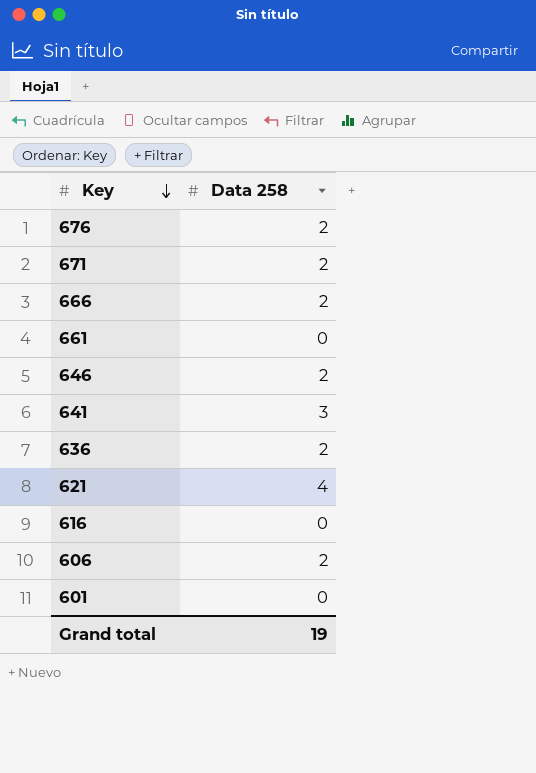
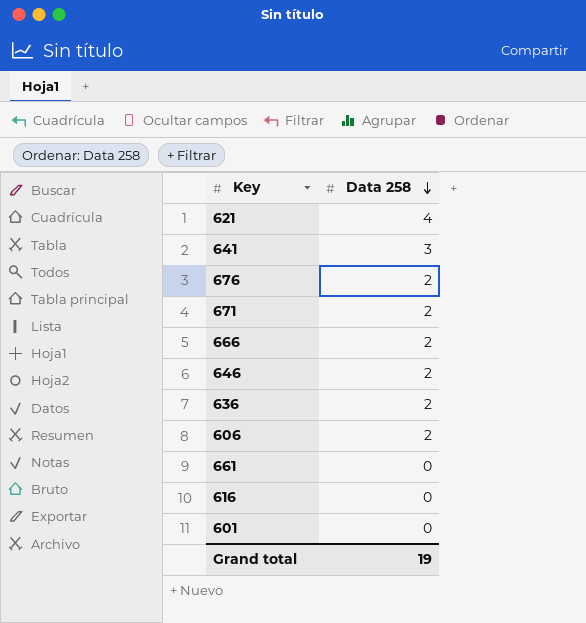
row order: Key descending -> Data 258 descending

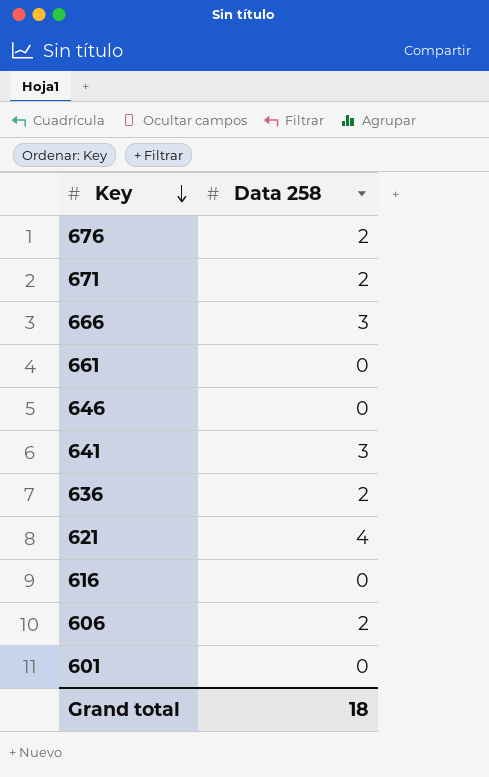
row order: Data 258 descending -> Key descending
666 | Data 258: 2 -> 3
646 | Data 258: 2 -> 0
Grand total | Data 258: 19 -> 18

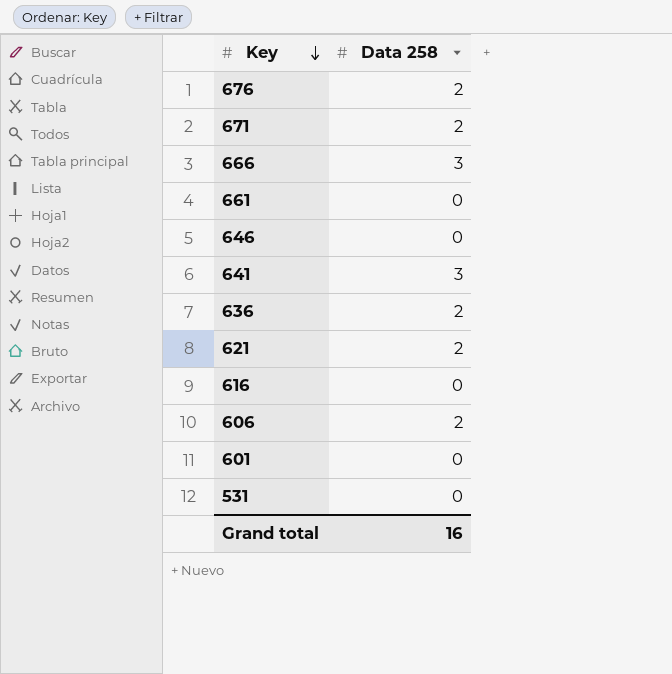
621 | Data 258: 4 -> 2
row 531: none -> 0
Grand total | Data 258: 18 -> 16

